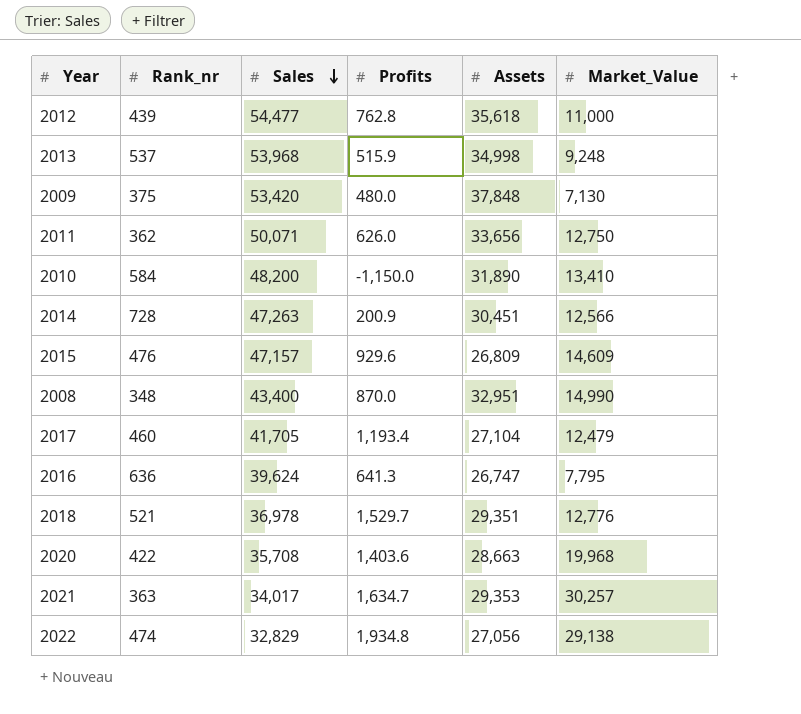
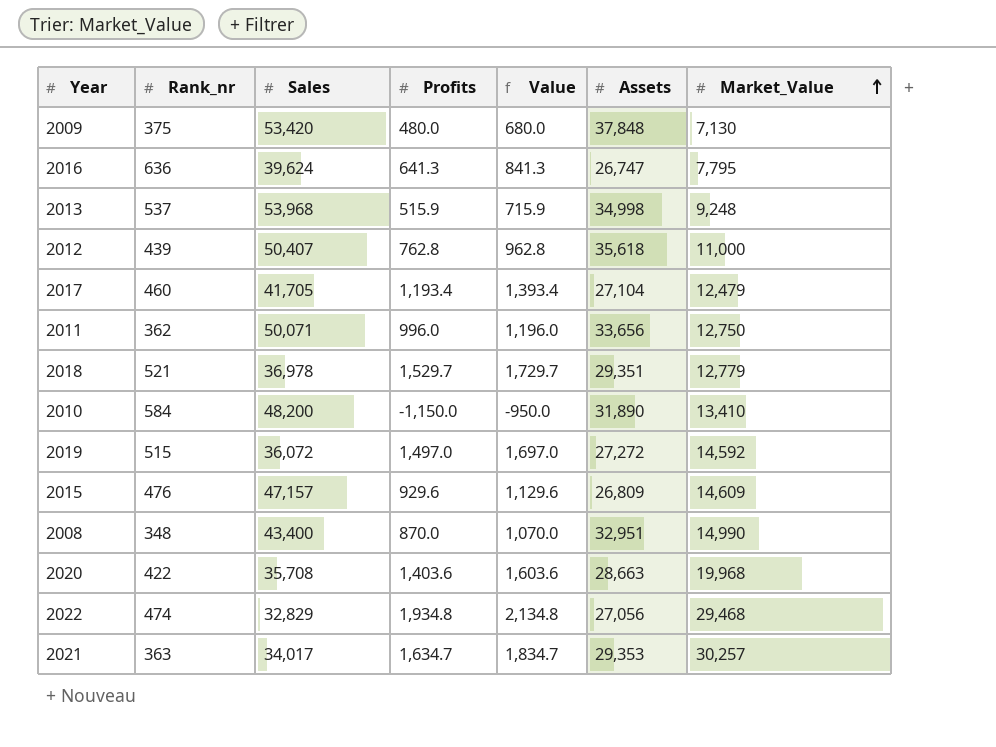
row order: Sales descending -> Market_Value ascending
column Value | formula: none -> [Profits] + 200
row 2014: 728 | 47,263 | 200.9 | 30,451 | 12,566 -> none
2012 | Sales: 54,477 -> 50,407
2011 | Profits: 626.0 -> 996.0
2018 | Market_Value: 12,776 -> 12,779
row 2019: none -> 515 | 36,072 | 1,497.0 | 1,697.0 | 27,272 | 14,592
2022 | Market_Value: 29,138 -> 29,468

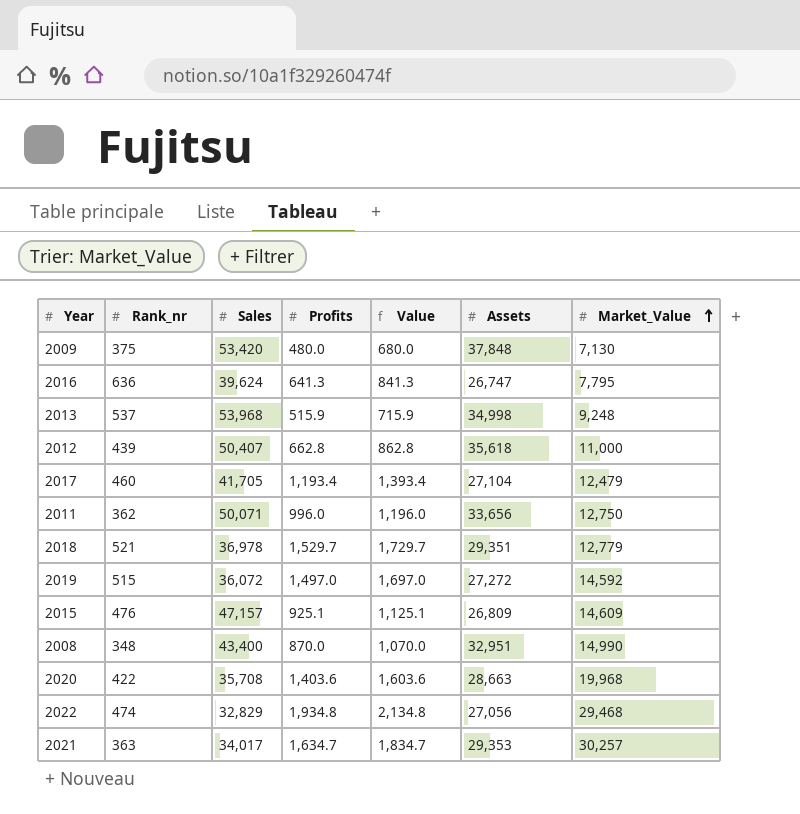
row 2010: 584 | 48,200 | -1,150.0 | -950.0 | 31,890 | 13,410 -> none
2012 | Profits: 762.8 -> 662.8
2012 | Value: 962.8 -> 862.8
2015 | Profits: 929.6 -> 925.1
2015 | Value: 1,129.6 -> 1,125.1

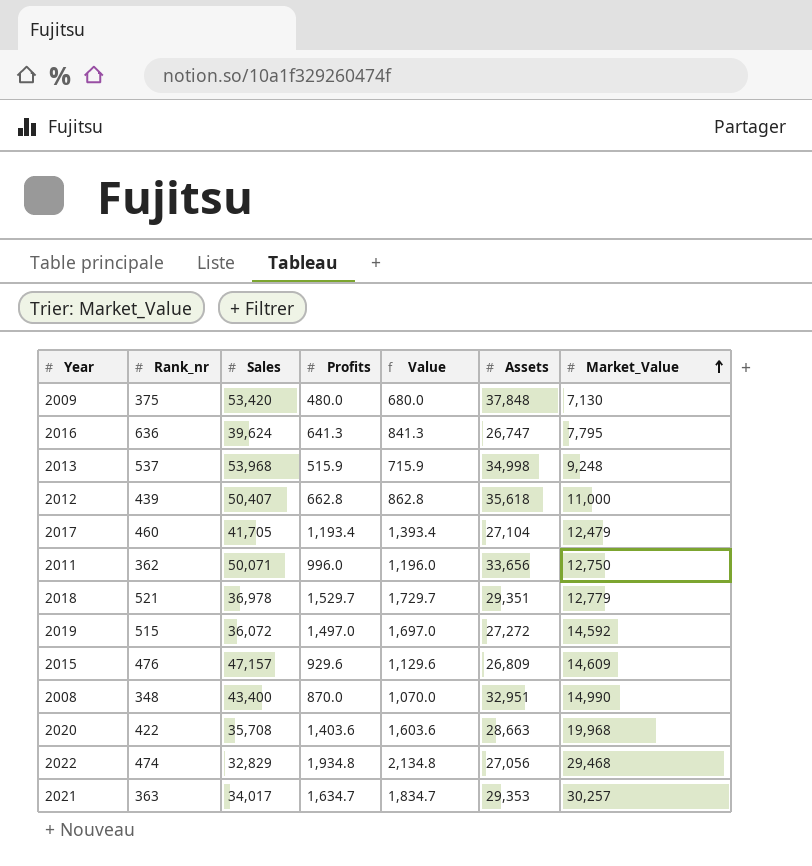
2015 | Profits: 925.1 -> 929.6
2015 | Value: 1,125.1 -> 1,129.6

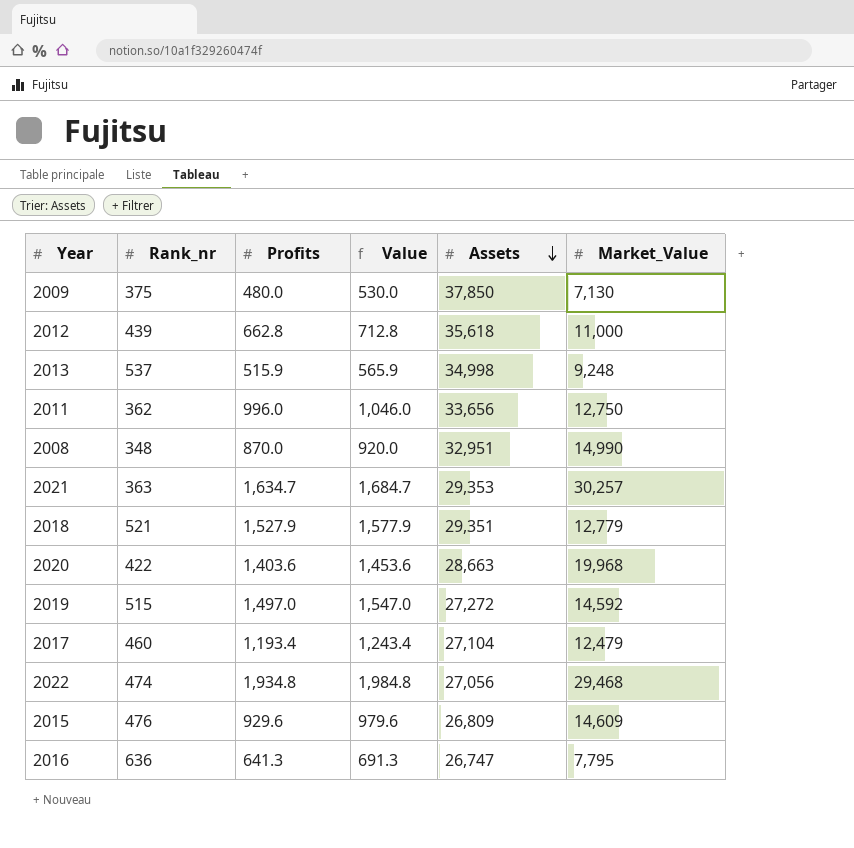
row order: Market_Value ascending -> Assets descending
column Sales | position: 3 -> none
column Value | formula: [Profits] + 200 -> [Profits] + 50
2009 | Assets: 37,848 -> 37,850
2018 | Profits: 1,529.7 -> 1,527.9

